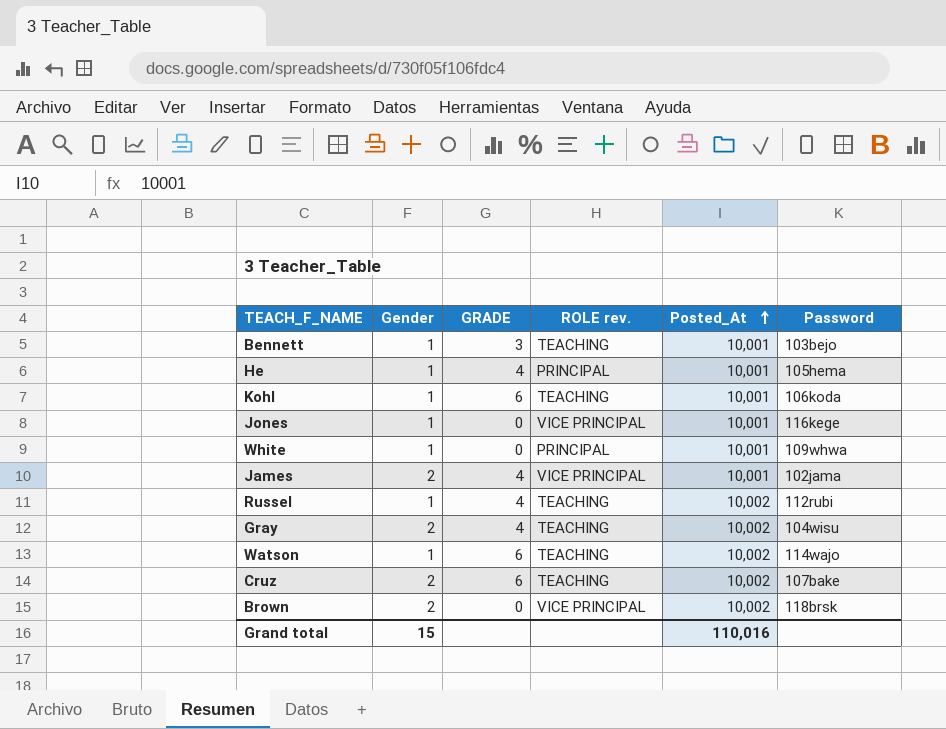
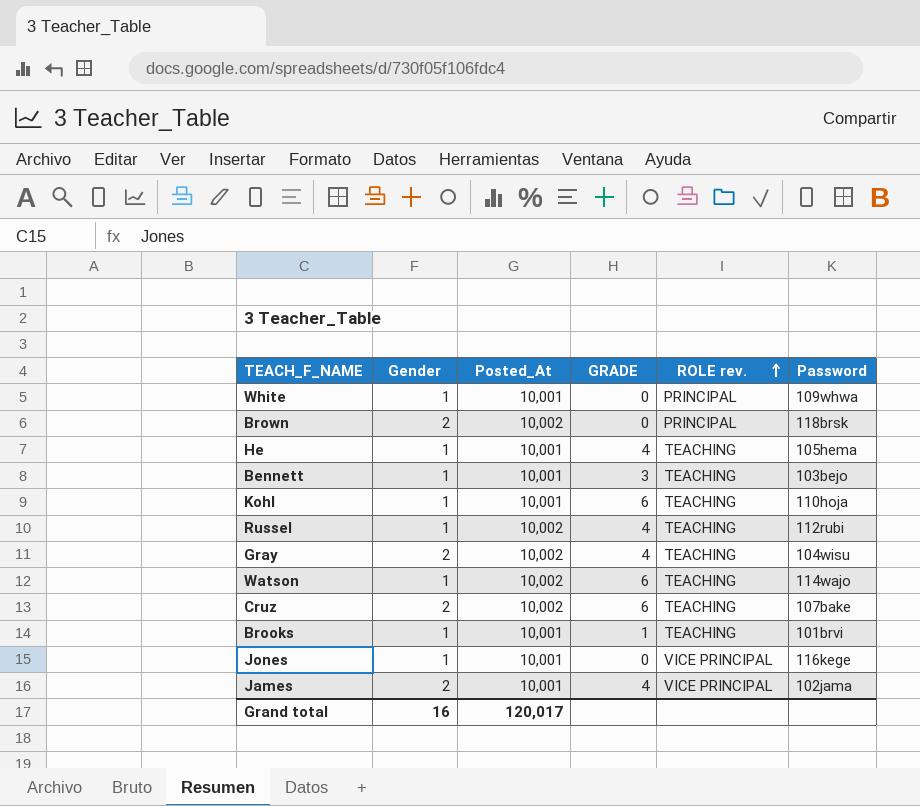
row order: Posted_At ascending -> ROLE rev. ascending
column Posted_At | position: 5 -> 3
Brown | ROLE rev.: VICE PRINCIPAL -> PRINCIPAL
He | ROLE rev.: PRINCIPAL -> TEACHING
Kohl | Password: 106koda -> 110hoja
row Brooks: none -> 1 | 10,001 | 1 | TEACHING | 101brvi
Grand total | Gender: 15 -> 16
Grand total | Posted_At: 110,016 -> 120,017

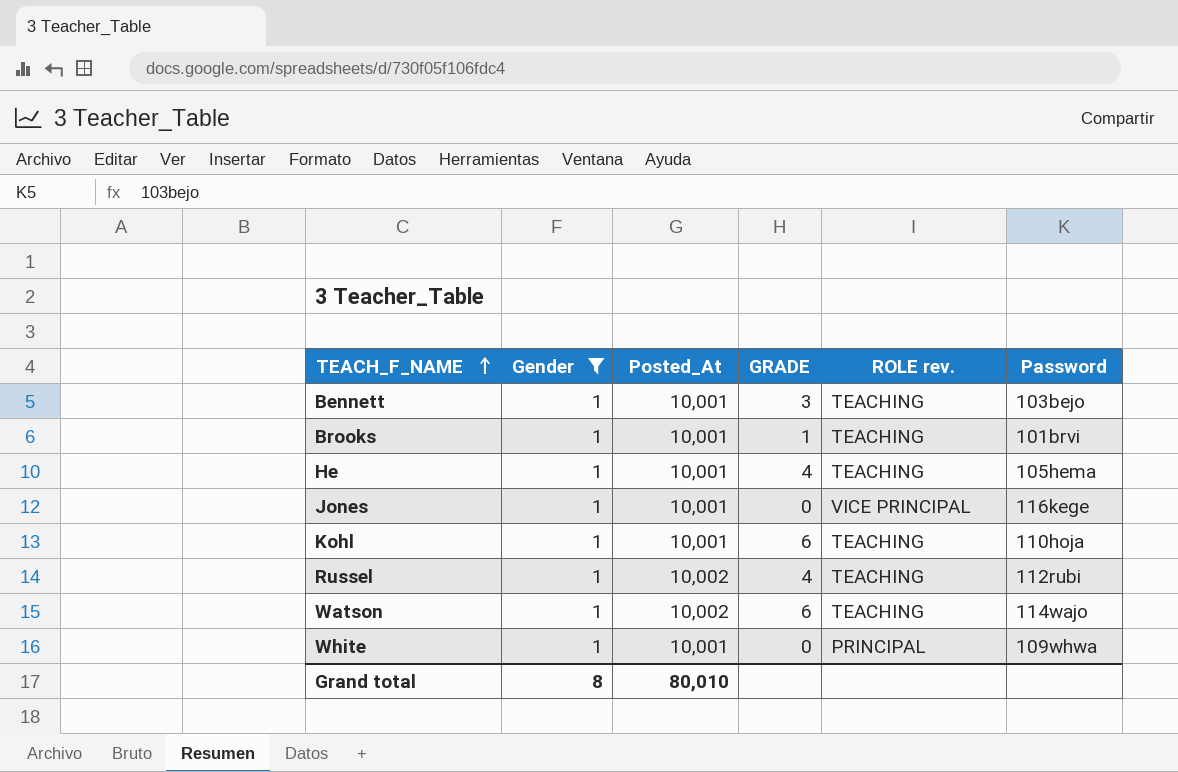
filter: none -> Gender = 1
row order: ROLE rev. ascending -> TEACH_F_NAME ascending
Grand total | Gender: 16 -> 8
Grand total | Posted_At: 120,017 -> 80,010

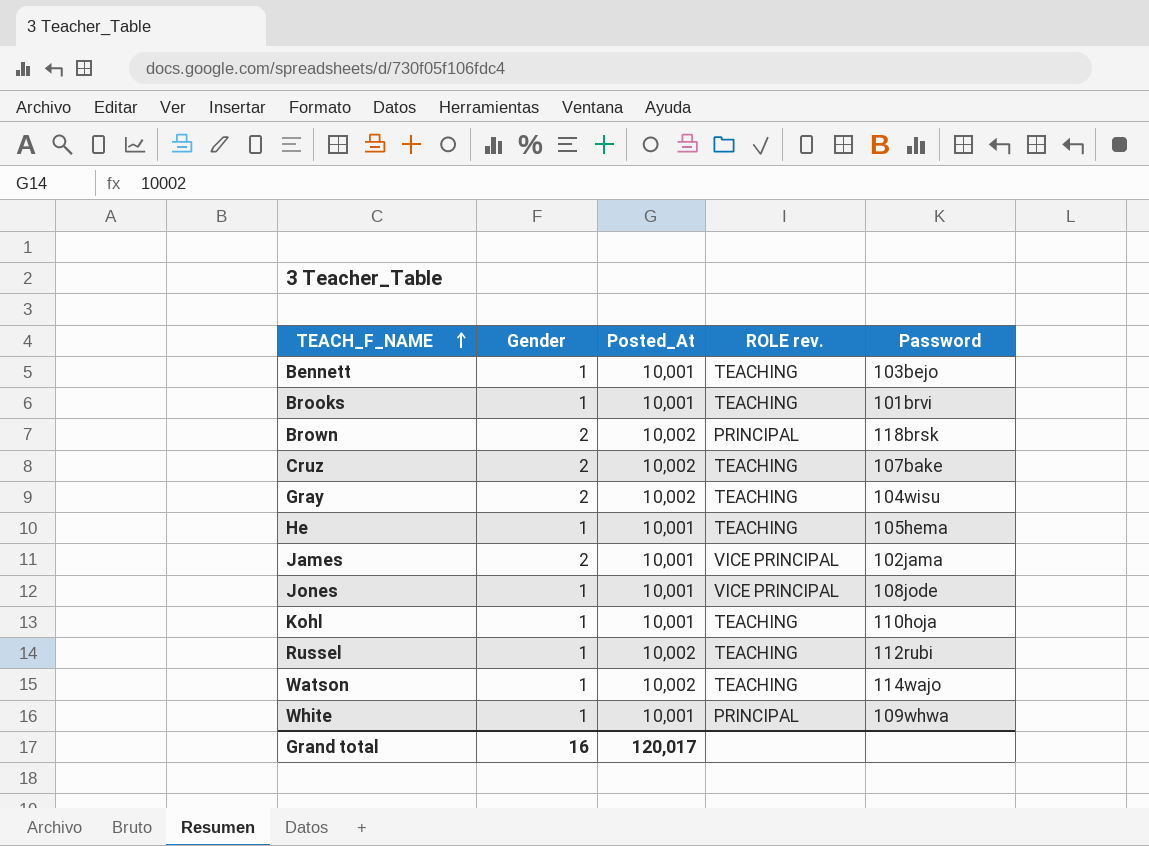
filter: Gender = 1 -> none
column GRADE | position: 4 -> none
Jones | Password: 116kege -> 108jode
Grand total | Gender: 8 -> 16
Grand total | Posted_At: 80,010 -> 120,017

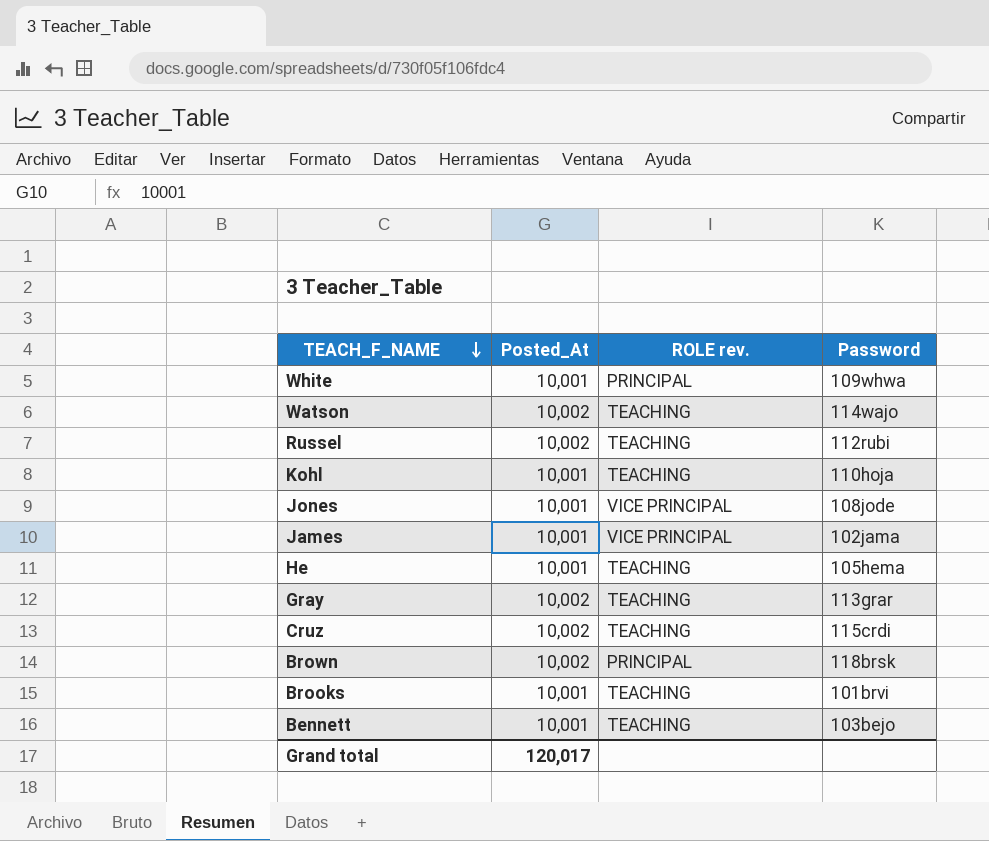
row order: TEACH_F_NAME ascending -> TEACH_F_NAME descending
column Gender | position: 2 -> none
Gray | Password: 104wisu -> 113grar
Cruz | Password: 107bake -> 115crdi

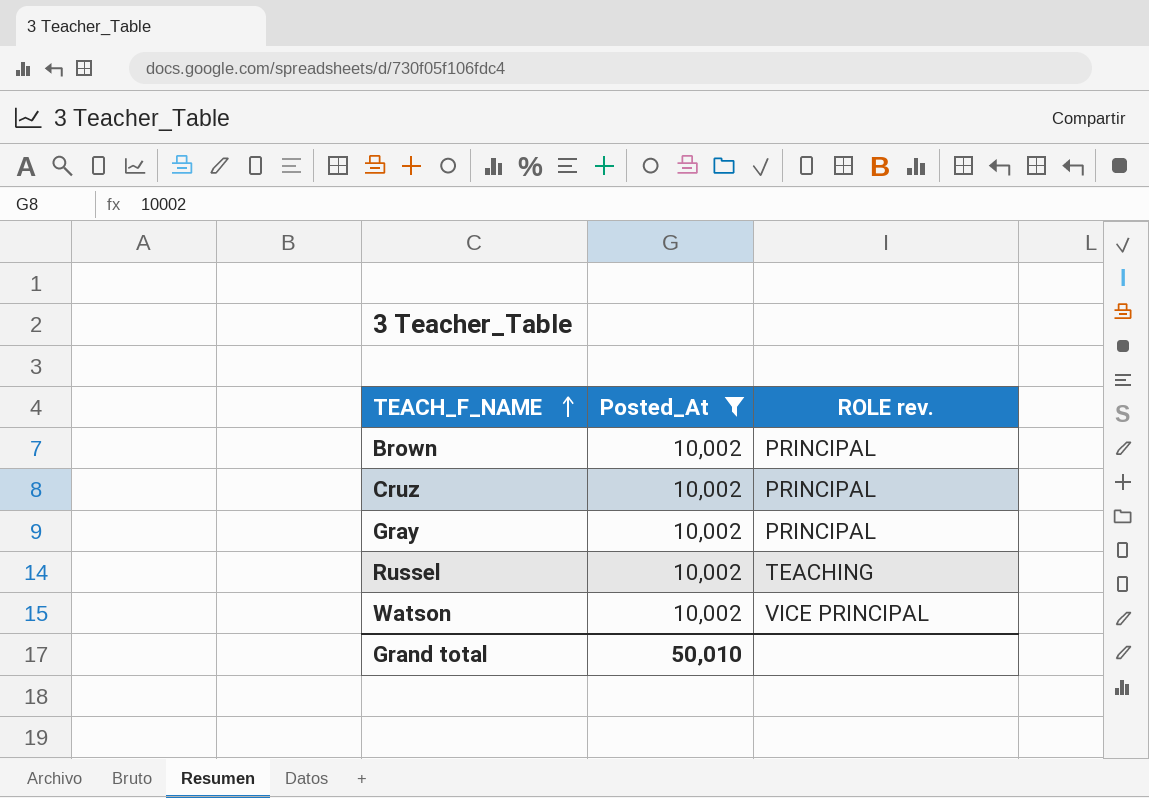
filter: none -> Posted_At = 10,002
row order: TEACH_F_NAME descending -> TEACH_F_NAME ascending
column Password | position: 4 -> none
Cruz | ROLE rev.: TEACHING -> PRINCIPAL
Gray | ROLE rev.: TEACHING -> PRINCIPAL
Watson | ROLE rev.: TEACHING -> VICE PRINCIPAL
Grand total | Posted_At: 120,017 -> 50,010

